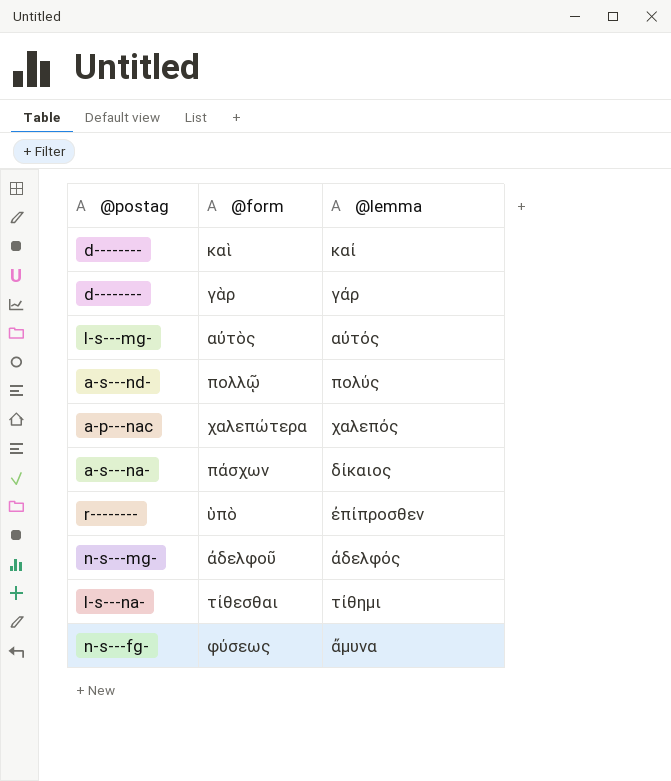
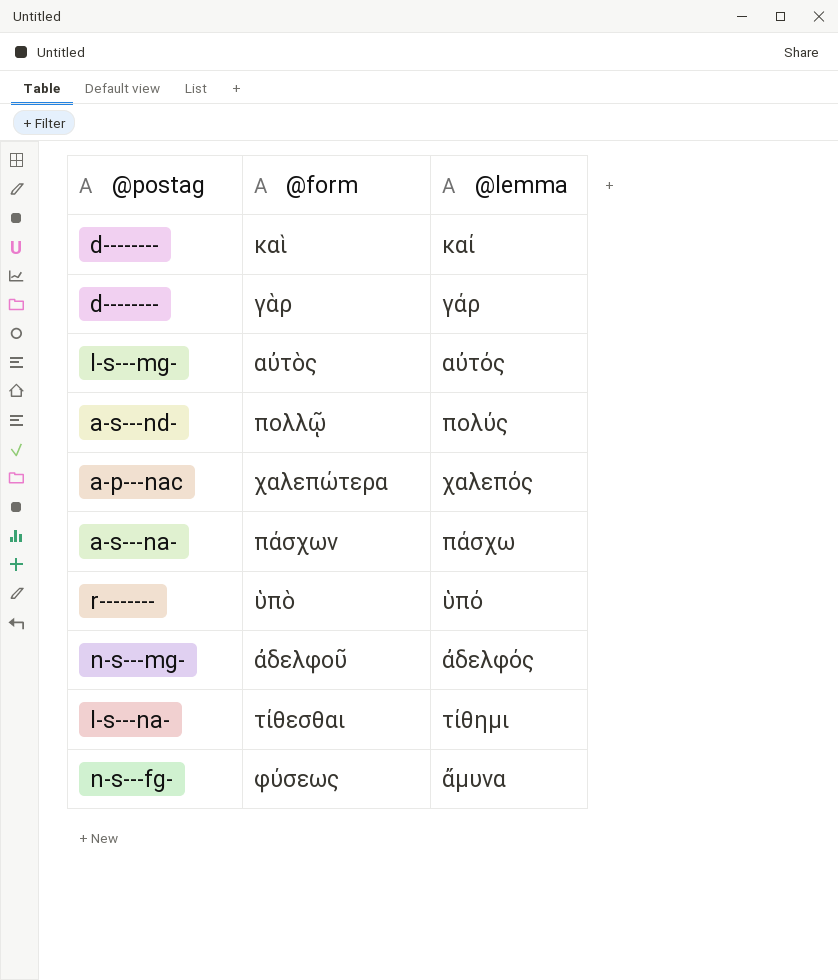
πάσχων | @lemma: δίκαιος -> πάσχω
ὑπὸ | @lemma: ἐπίπροσθεν -> ὑπό

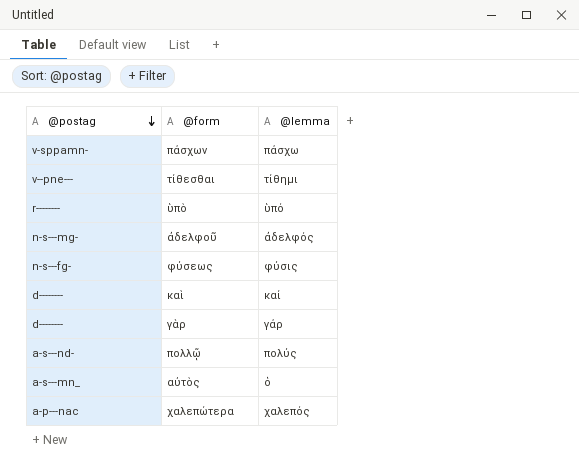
row order: none -> @postag descending
πάσχων | @postag: a-s---na- -> v-sppamn-
τίθεσθαι | @postag: l-s---na- -> v--pne---
φύσεως | @lemma: ἄμυνα -> φύσις
αὐτὸς | @postag: l-s---mg- -> a-s---mn_
αὐτὸς | @lemma: αὐτός -> ὁ

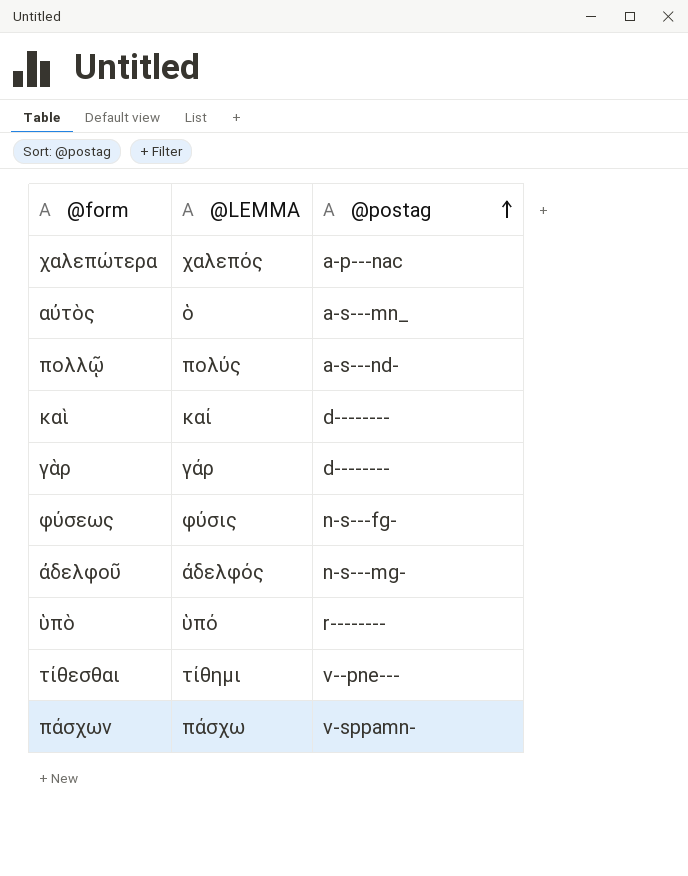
row order: @postag descending -> @postag ascending
column name: @lemma -> @LEMMA
column @postag | position: 1 -> 3

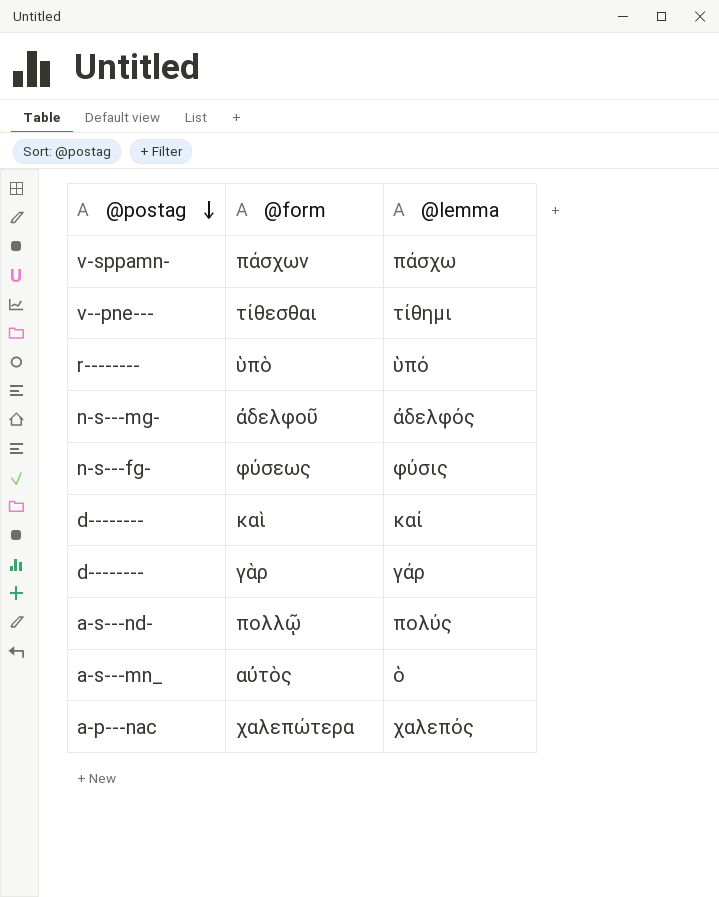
row order: @postag ascending -> @postag descending
column @postag | position: 3 -> 1
column name: @LEMMA -> @lemma

